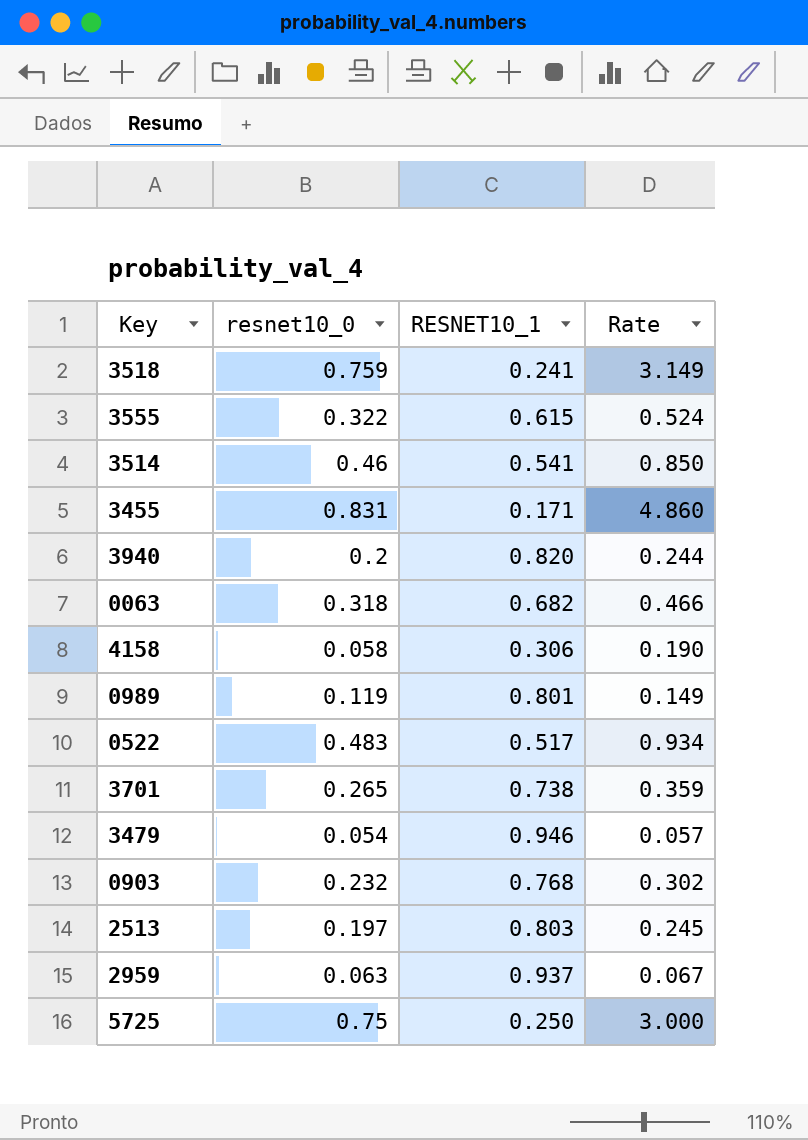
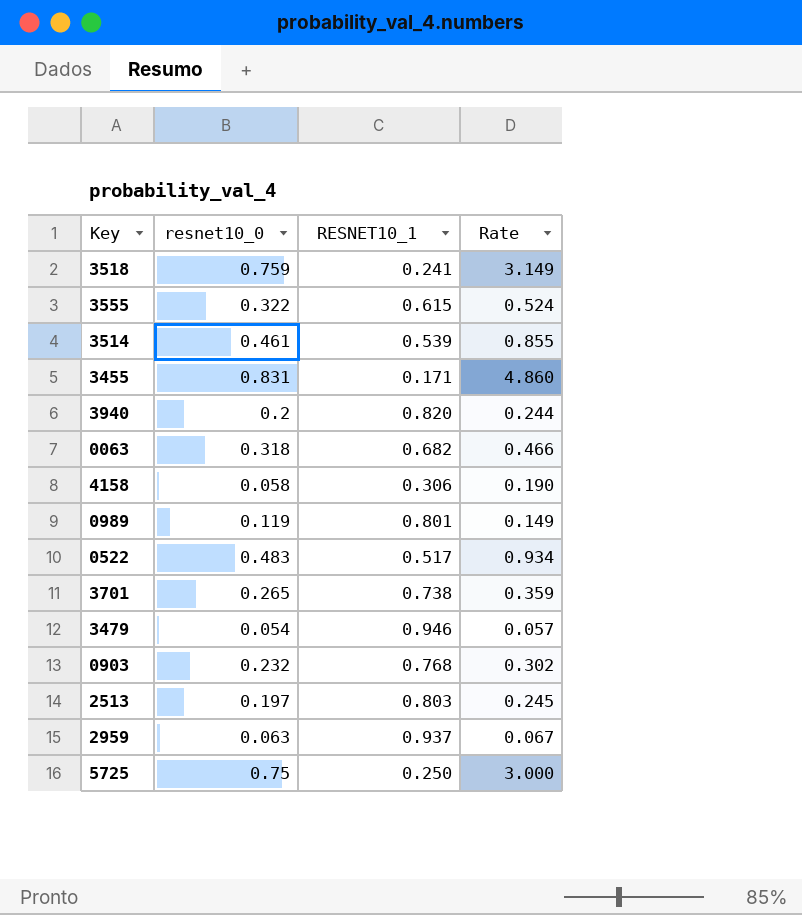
3514 | resnet10_0: 0.46 -> 0.461
3514 | RESNET10_1: 0.541 -> 0.539
3514 | Rate: 0.850 -> 0.855

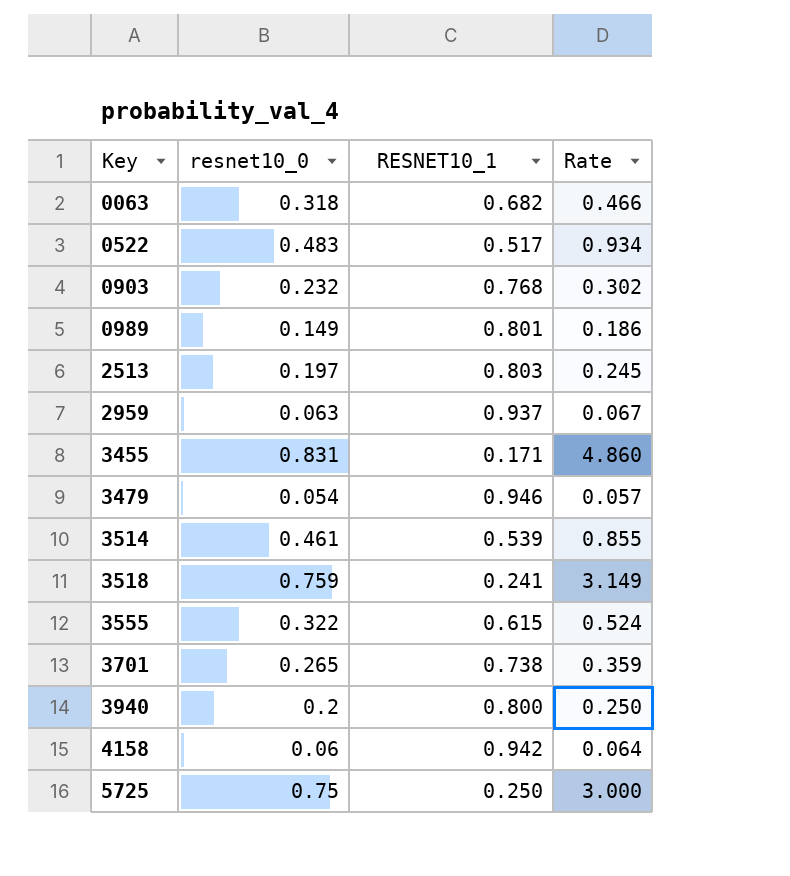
row order: none -> Key ascending
0989 | resnet10_0: 0.119 -> 0.149
0989 | Rate: 0.149 -> 0.186
3940 | RESNET10_1: 0.820 -> 0.800
3940 | Rate: 0.244 -> 0.250
4158 | resnet10_0: 0.058 -> 0.06
4158 | RESNET10_1: 0.306 -> 0.942
4158 | Rate: 0.190 -> 0.064

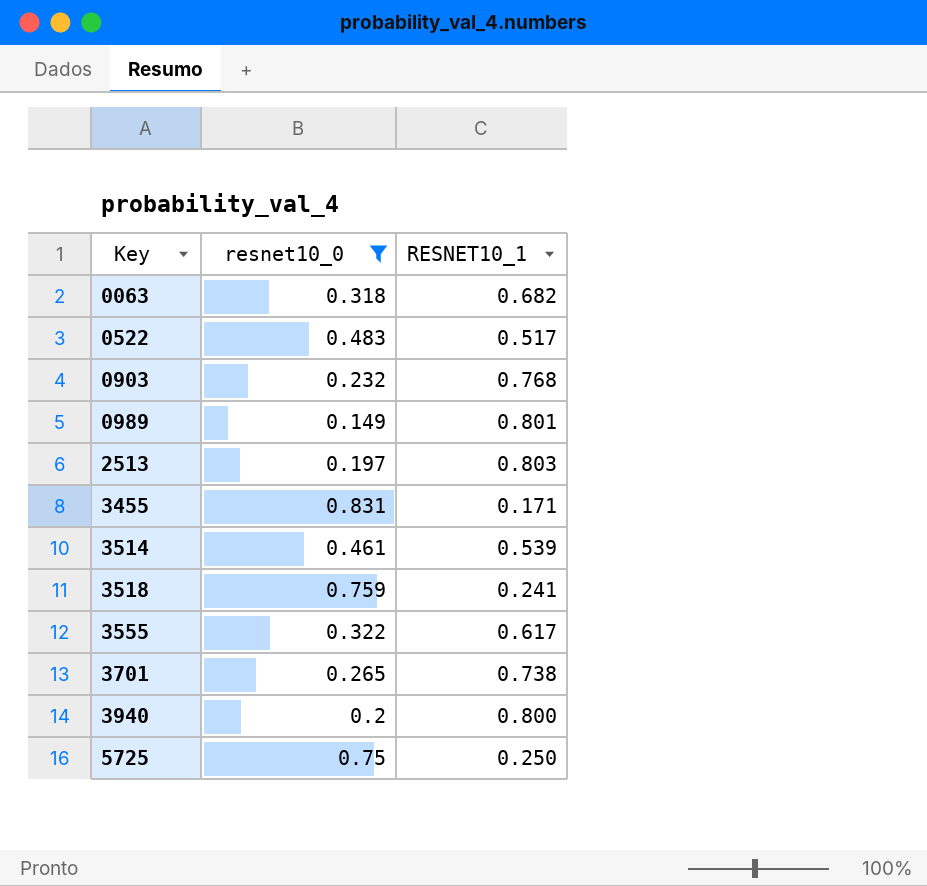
filter: none -> resnet10_0 >= 0.149
column Rate | formula: [resnet10_0] / [RESNET10_1] -> none
3555 | RESNET10_1: 0.615 -> 0.617

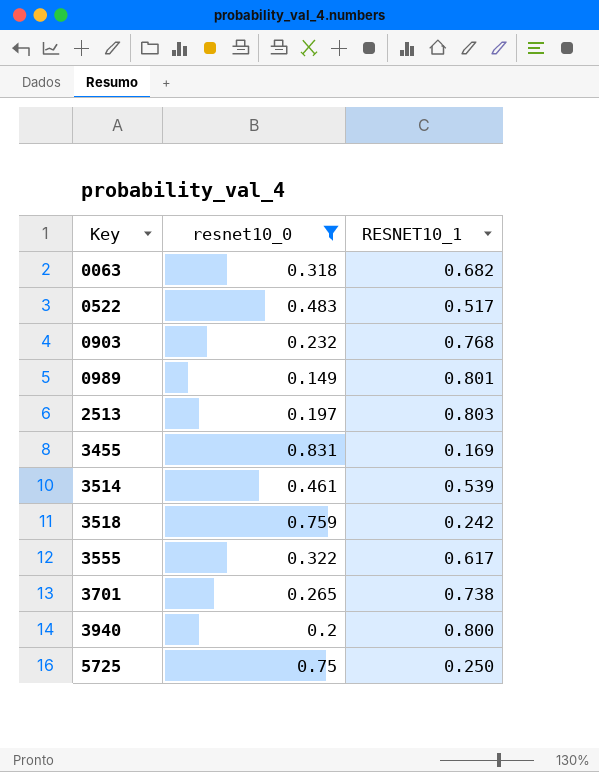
3455 | RESNET10_1: 0.171 -> 0.169
3518 | RESNET10_1: 0.241 -> 0.242

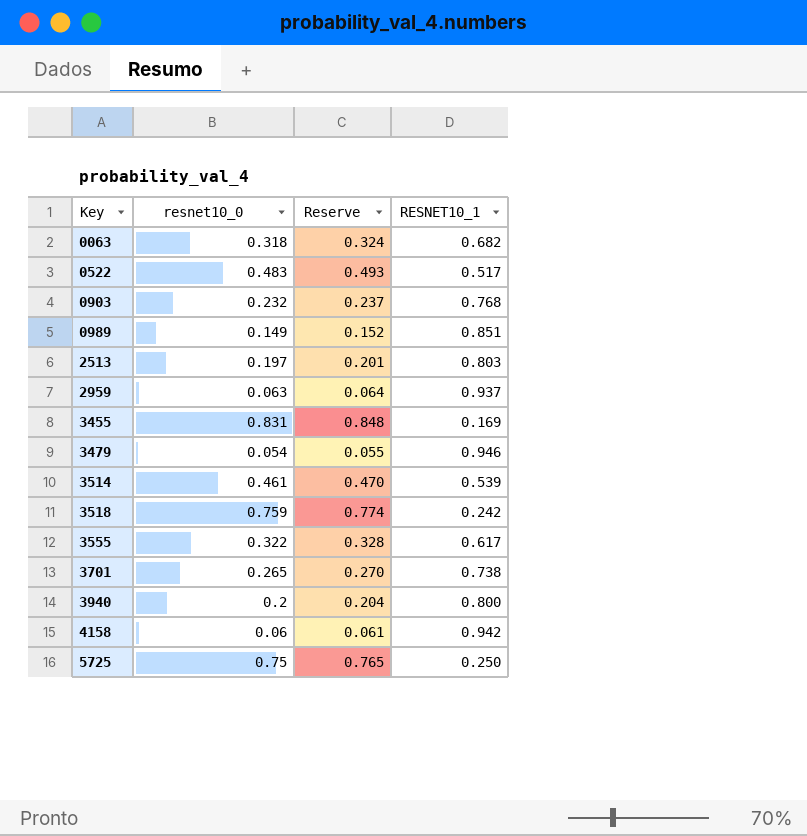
filter: resnet10_0 >= 0.149 -> none
column Reserve | formula: none -> [resnet10_0] * 1.02
0989 | RESNET10_1: 0.801 -> 0.851

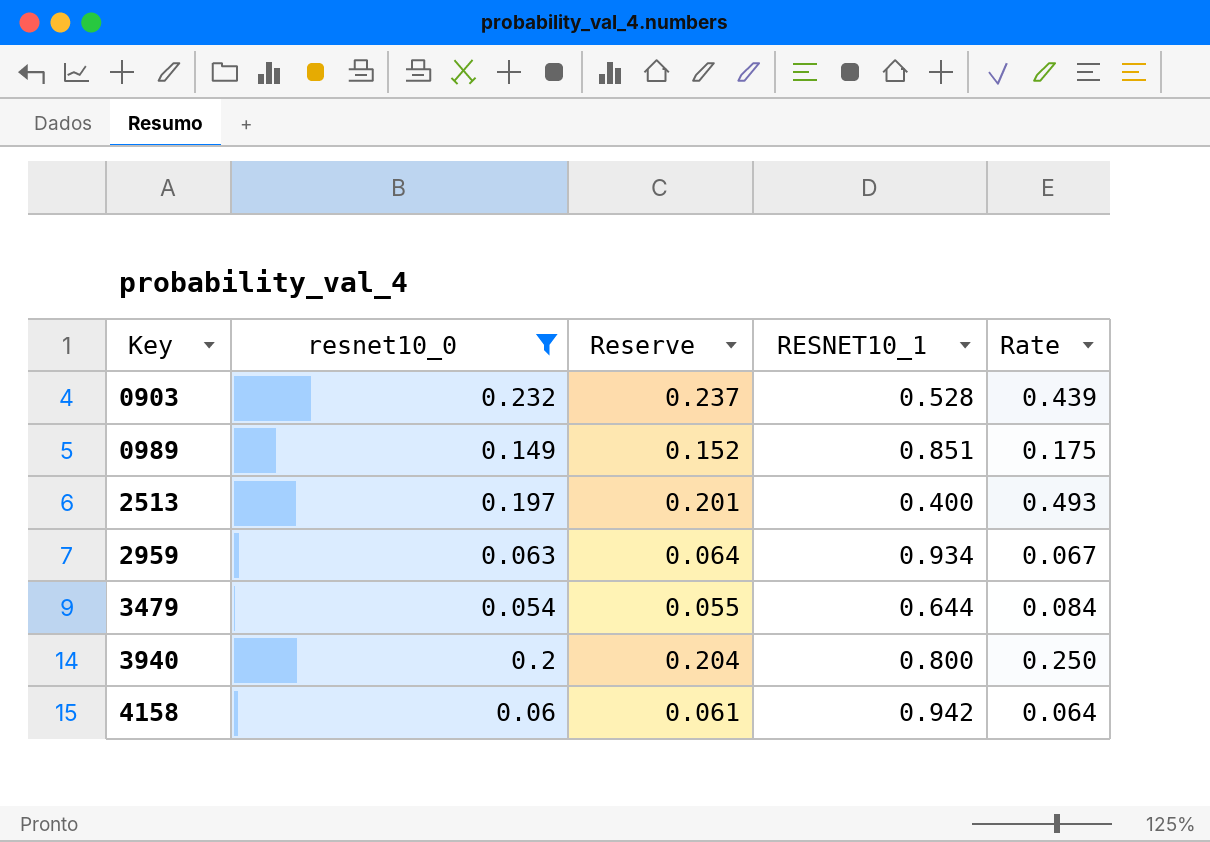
filter: none -> resnet10_0 <= 0.232
column Rate | formula: none -> [resnet10_0] / [RESNET10_1]
0903 | RESNET10_1: 0.768 -> 0.528
2513 | RESNET10_1: 0.803 -> 0.400
2959 | RESNET10_1: 0.937 -> 0.934
3479 | RESNET10_1: 0.946 -> 0.644

